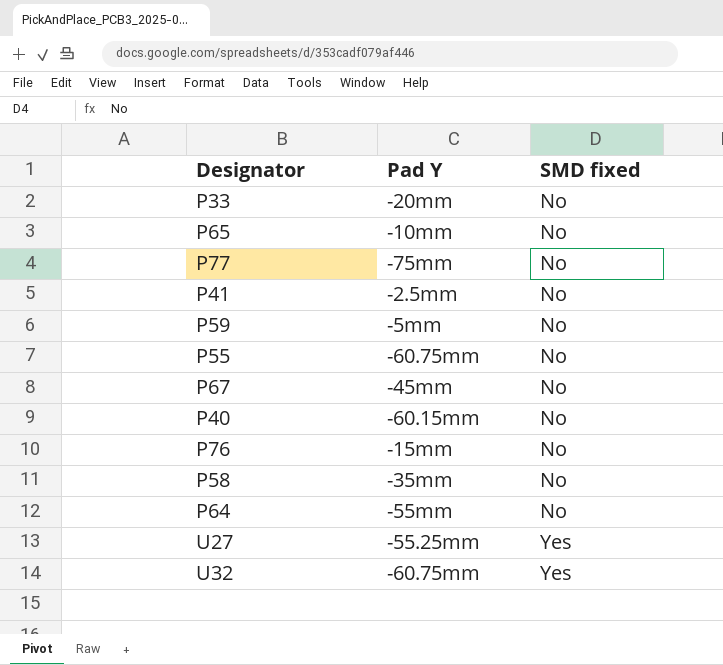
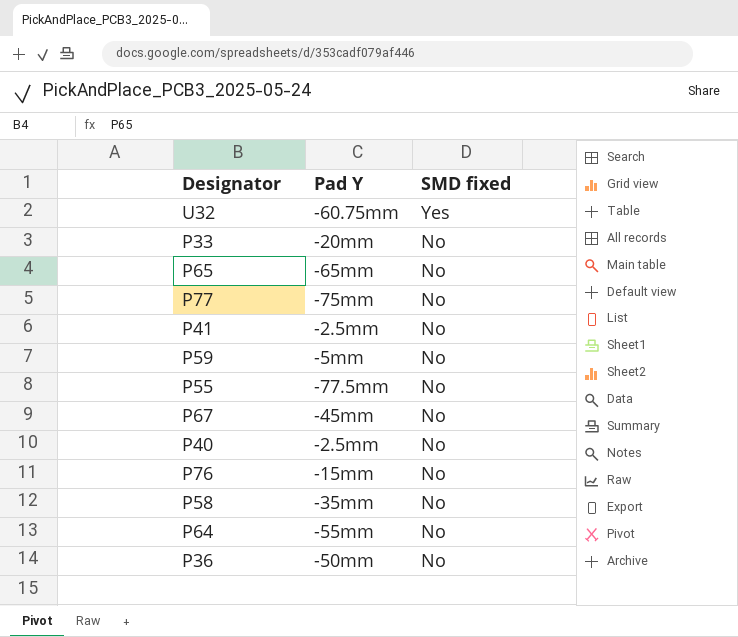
row order: SMD fixed ascending -> SMD fixed descending
row U27: -55.25mm | Yes -> none
P65 | Pad Y: -10mm -> -65mm
P55 | Pad Y: -60.75mm -> -77.5mm
P40 | Pad Y: -60.15mm -> -2.5mm
row P36: none -> -50mm | No

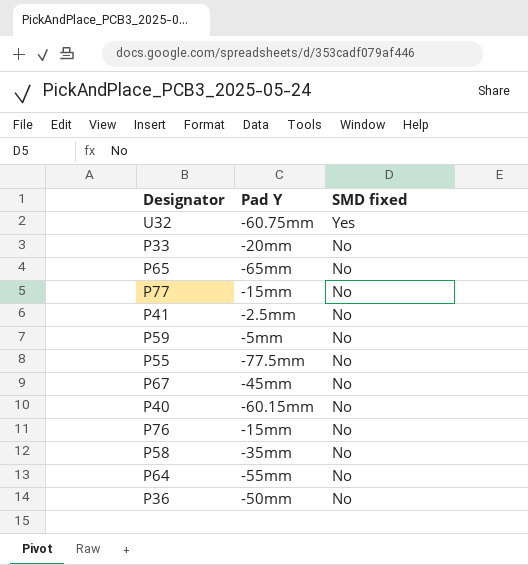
P77 | Pad Y: -75mm -> -15mm
P40 | Pad Y: -2.5mm -> -60.15mm

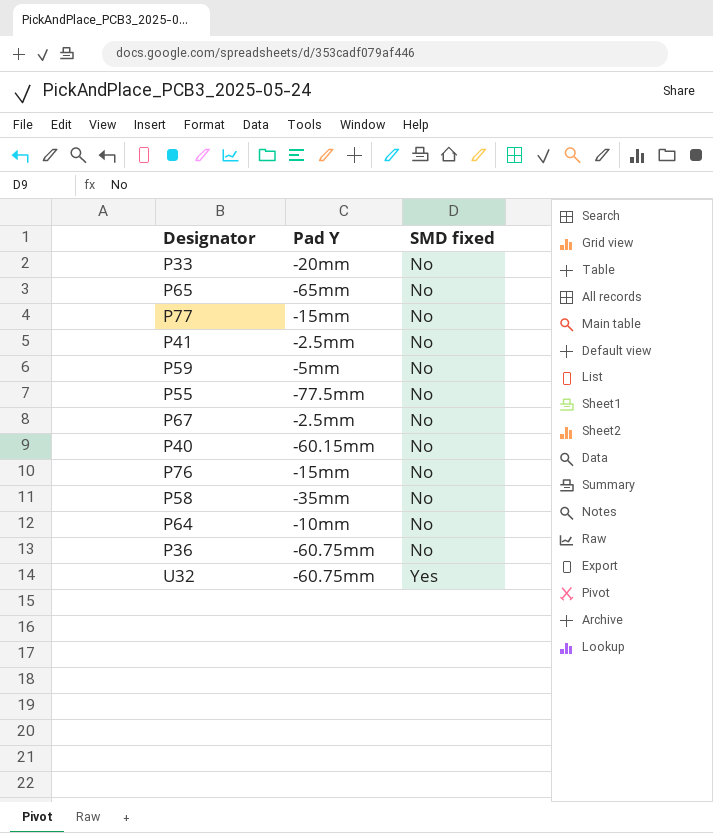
row order: SMD fixed descending -> SMD fixed ascending
P67 | Pad Y: -45mm -> -2.5mm
P64 | Pad Y: -55mm -> -10mm
P36 | Pad Y: -50mm -> -60.75mm

